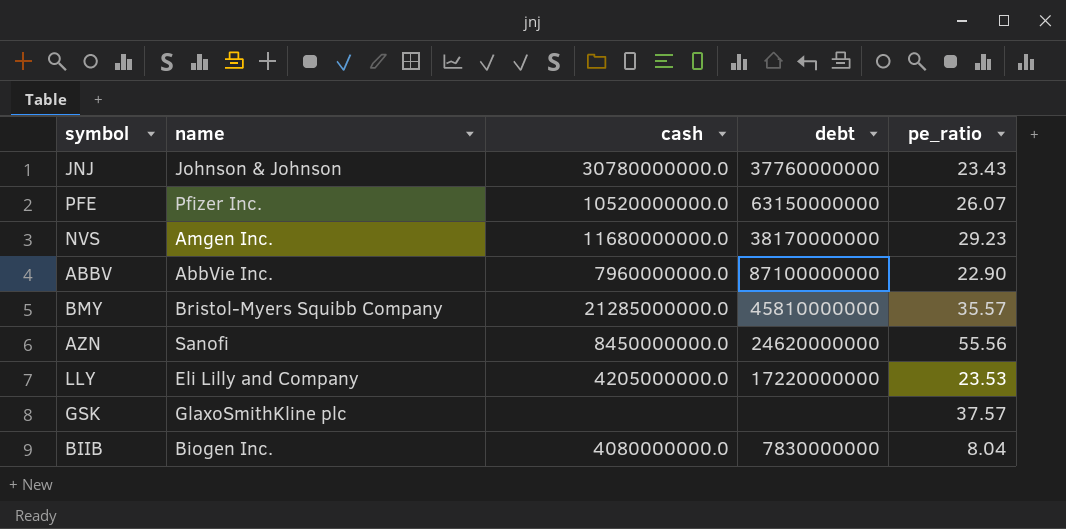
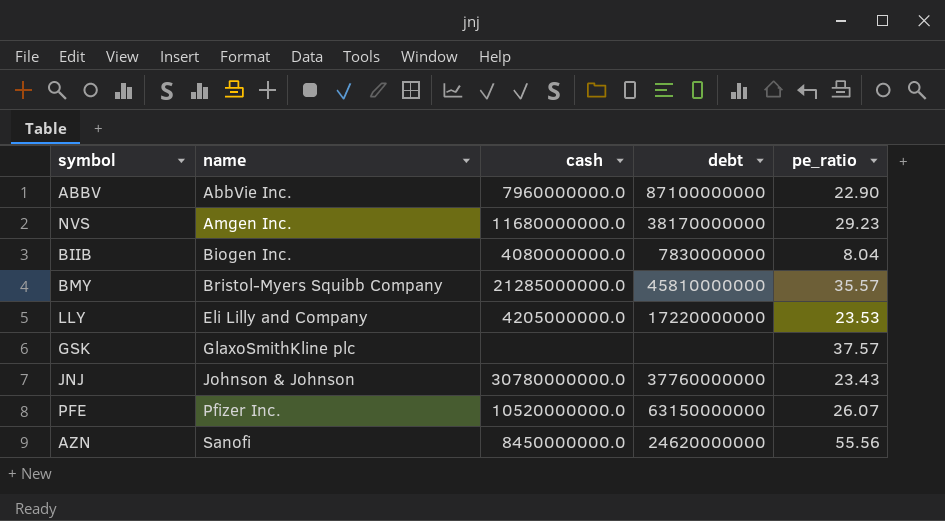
row order: none -> name ascending

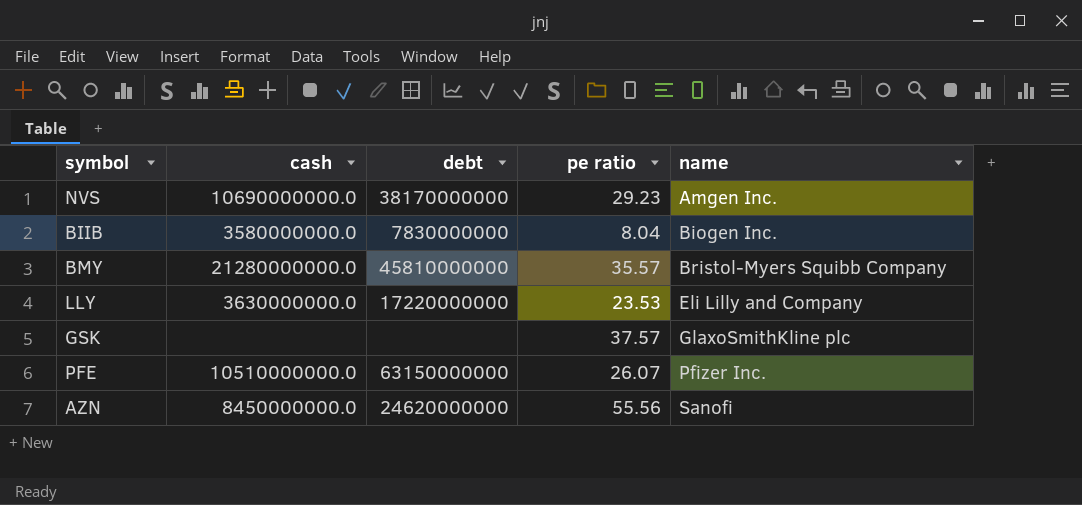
column name: pe_ratio -> pe ratio
column name | position: 2 -> 5
row ABBV: AbbVie Inc. | 7960000000.0 | 87100000000 | 22.90 -> none
row JNJ: Johnson & Johnson | 30780000000.0 | 37760000000 | 23.43 -> none
NVS | cash: 11680000000.0 -> 10690000000.0
BIIB | cash: 4080000000.0 -> 3580000000.0
BMY | cash: 21285000000.0 -> 21280000000.0
LLY | cash: 4205000000.0 -> 3630000000.0
PFE | cash: 10520000000.0 -> 10510000000.0

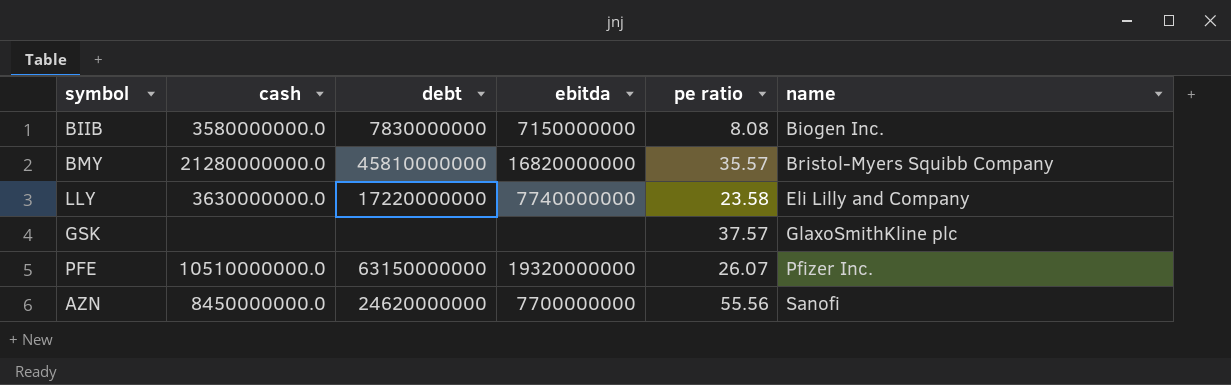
column ebitda | position: none -> 4
row NVS: 10690000000.0 | 38170000000 | 29.23 | Amgen Inc. -> none
BIIB | pe ratio: 8.04 -> 8.08
LLY | pe ratio: 23.53 -> 23.58

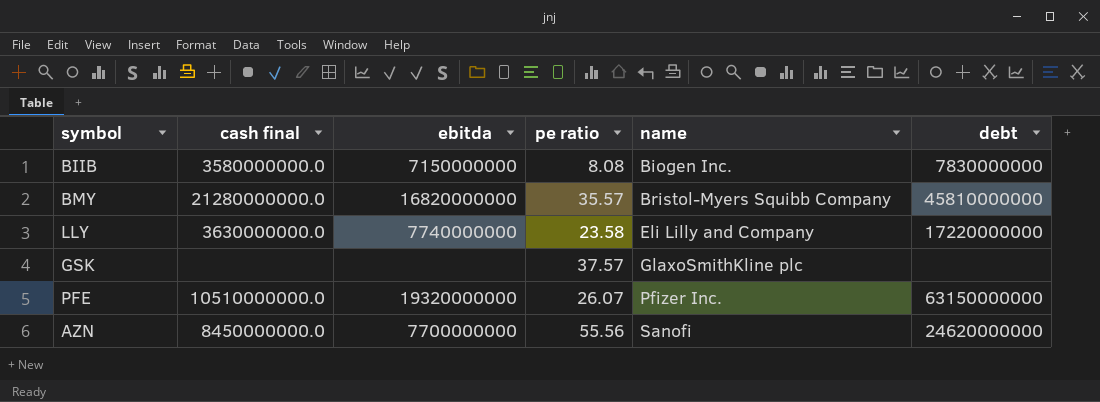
column name: cash -> cash final
column debt | position: 3 -> 6

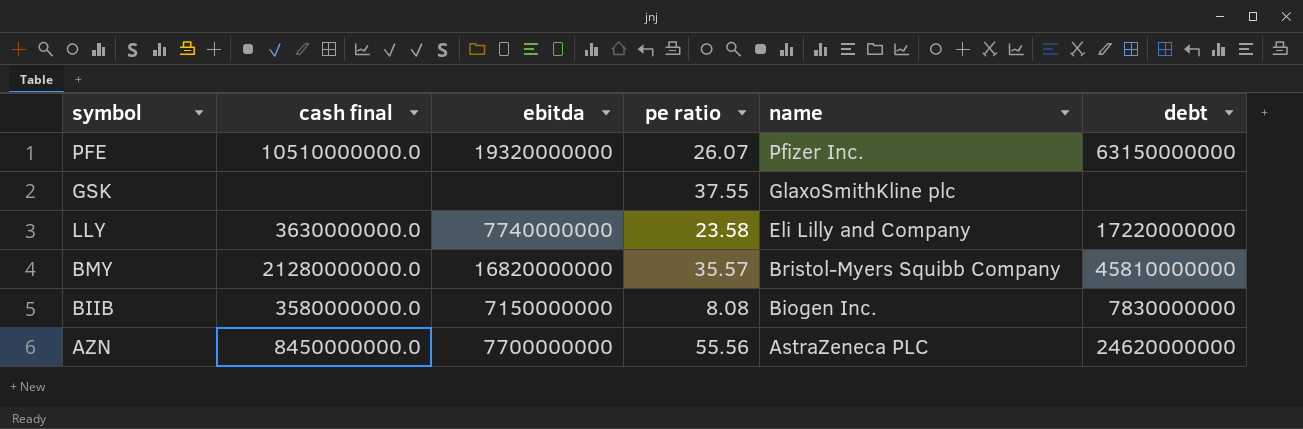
row order: name ascending -> name descending
GSK | pe ratio: 37.57 -> 37.55
AZN | name: Sanofi -> AstraZeneca PLC

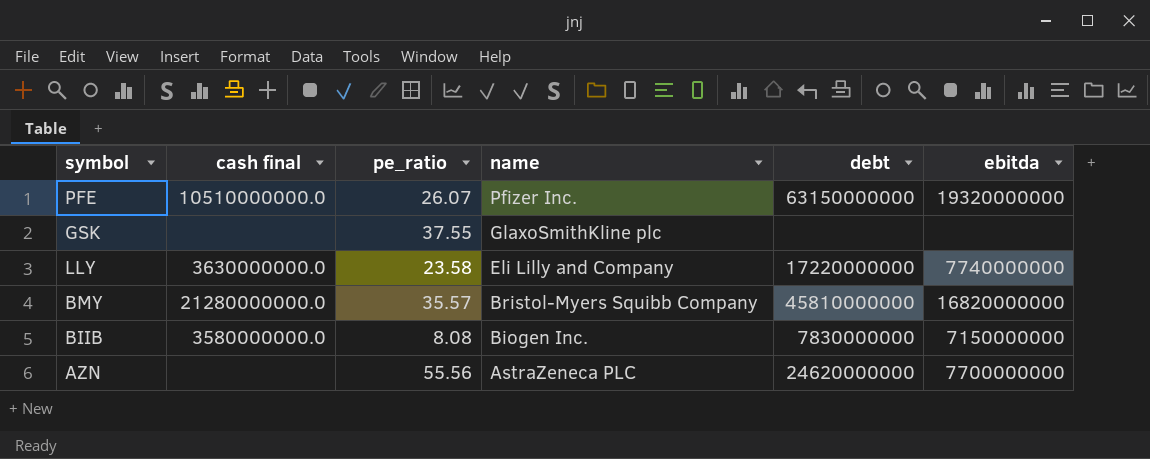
column name: pe ratio -> pe_ratio
column ebitda | position: 3 -> 6
AZN | cash final: 8450000000.0 -> none

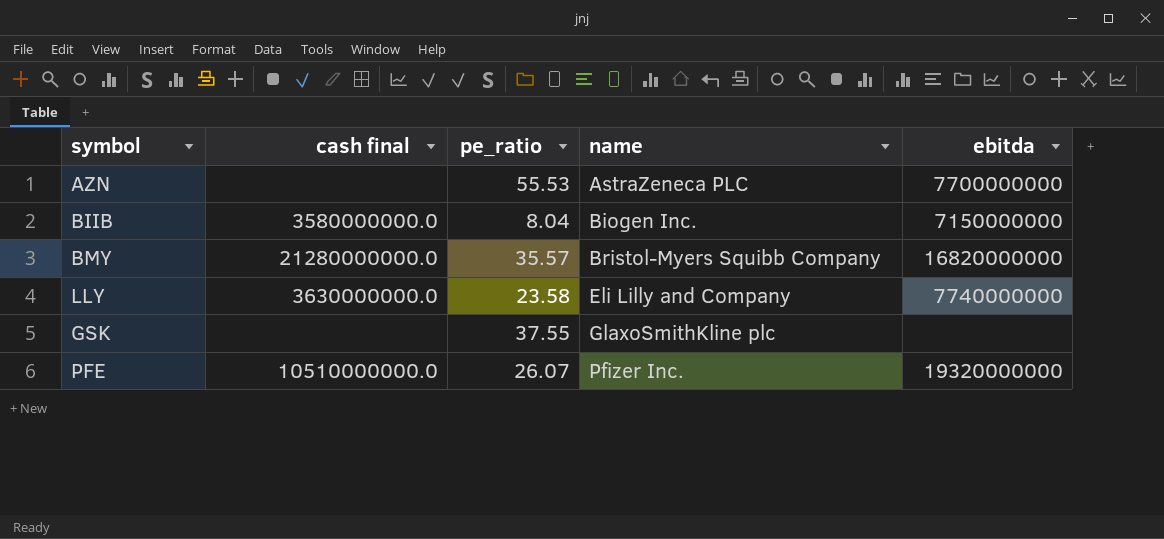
row order: name descending -> name ascending
column debt | position: 5 -> none
AZN | pe_ratio: 55.56 -> 55.53
BIIB | pe_ratio: 8.08 -> 8.04

